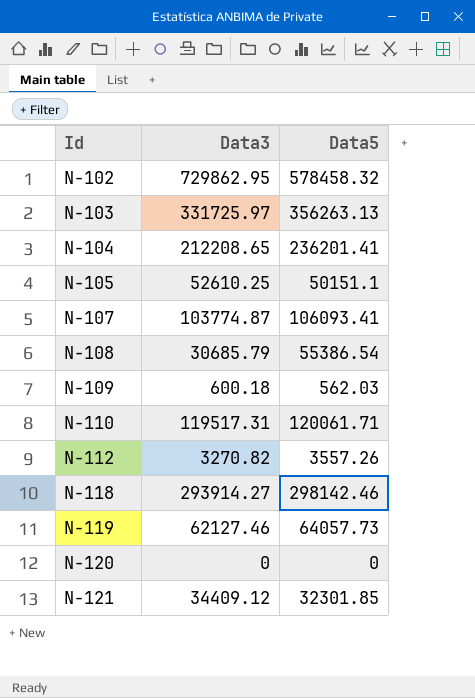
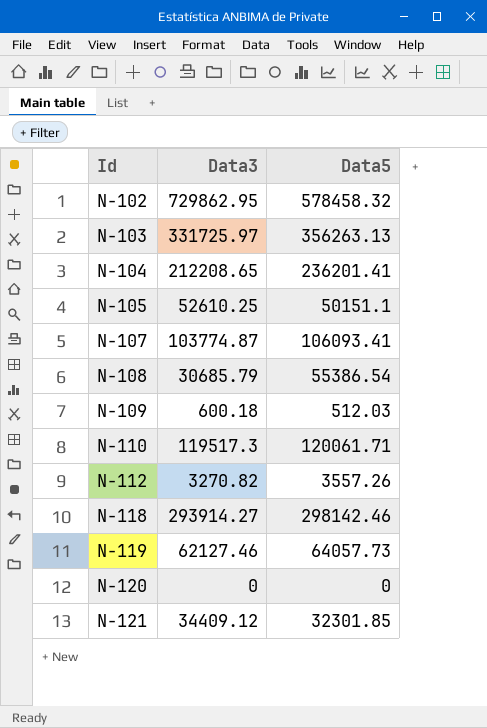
N-109 | Data5: 562.03 -> 512.03
N-110 | Data3: 119517.31 -> 119517.3

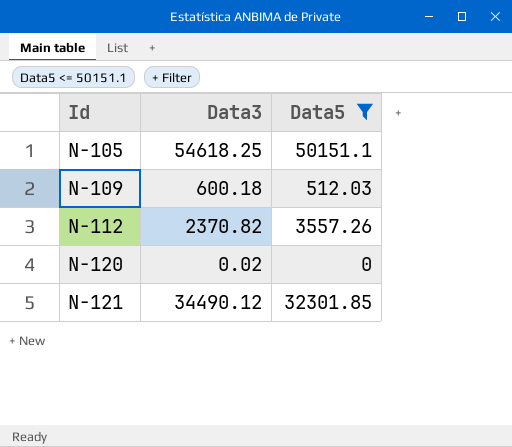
filter: none -> Data5 <= 50151.1
N-105 | Data3: 52610.25 -> 54618.25
N-112 | Data3: 3270.82 -> 2370.82
N-120 | Data3: 0 -> 0.02
N-121 | Data3: 34409.12 -> 34490.12

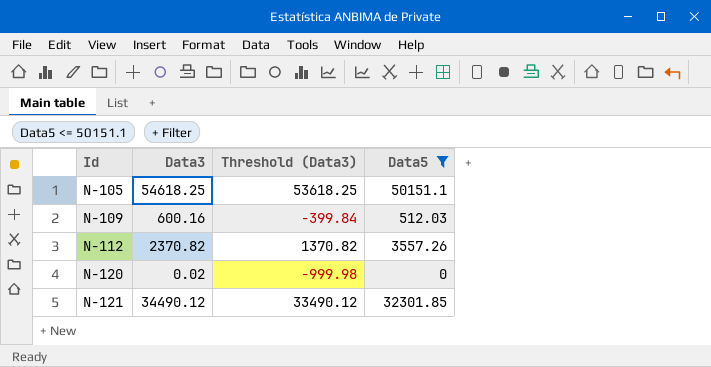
column Threshold (Data3) | formula: none -> [Data3] - 1000
N-109 | Data3: 600.18 -> 600.16

